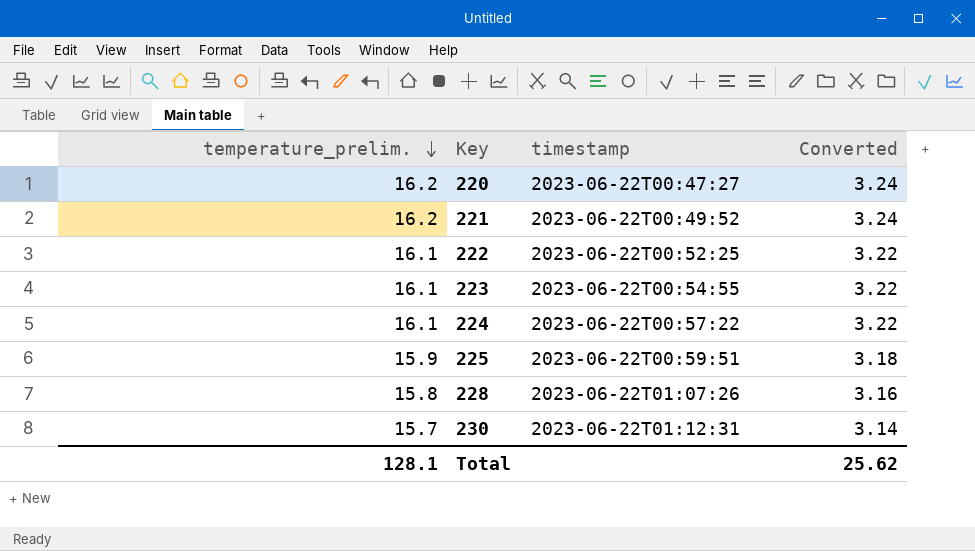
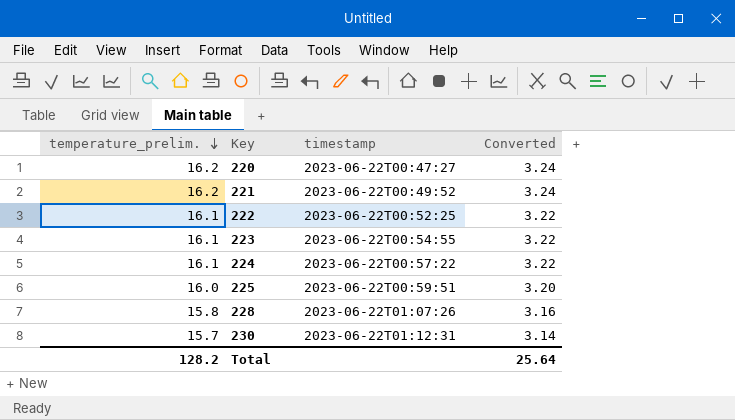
225 | temperature_prelim.: 15.9 -> 16.0
225 | Converted: 3.18 -> 3.20
Total | temperature_prelim.: 128.1 -> 128.2
Total | Converted: 25.62 -> 25.64

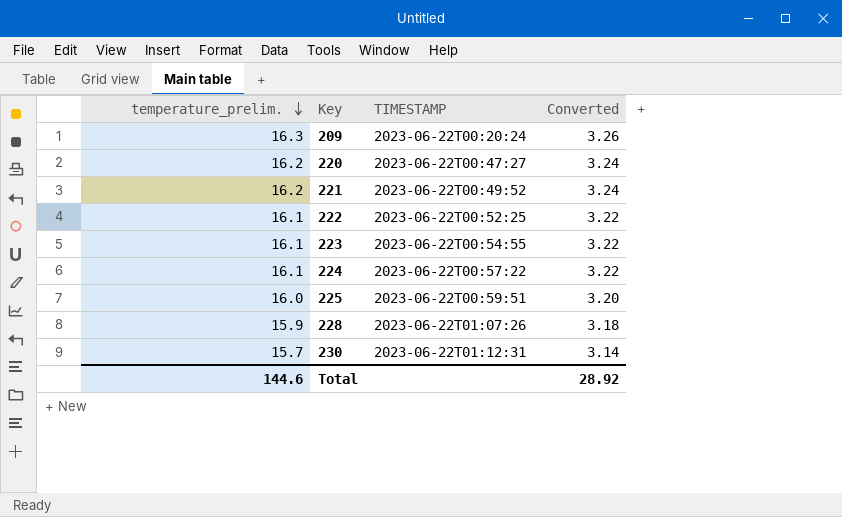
column name: timestamp -> TIMESTAMP
row 209: none -> 16.3 | 2023-06-22T00:20:24 | 3.26
228 | temperature_prelim.: 15.8 -> 15.9
228 | Converted: 3.16 -> 3.18
Total | temperature_prelim.: 128.2 -> 144.6
Total | Converted: 25.64 -> 28.92

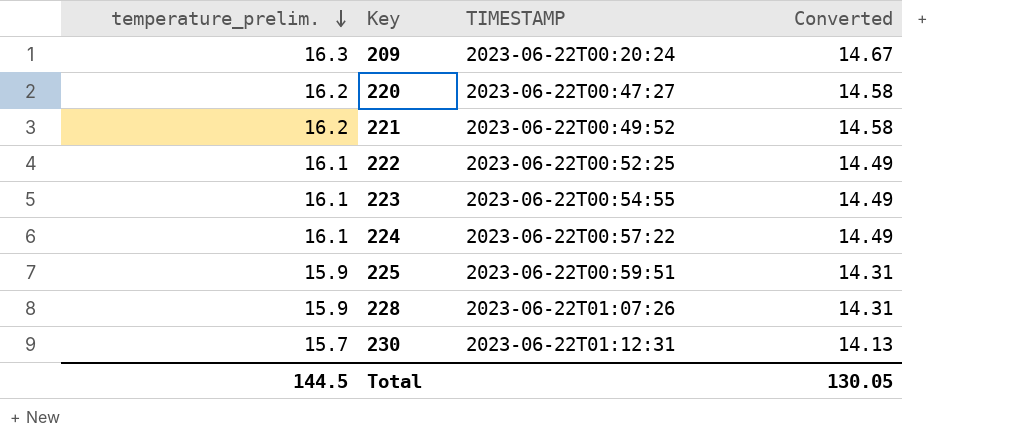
column Converted | formula: [temperature_prelim.] * 0.2 -> [temperature_prelim.] * 0.9
225 | temperature_prelim.: 16.0 -> 15.9
Total | temperature_prelim.: 144.6 -> 144.5
Total | Converted: 28.92 -> 130.05

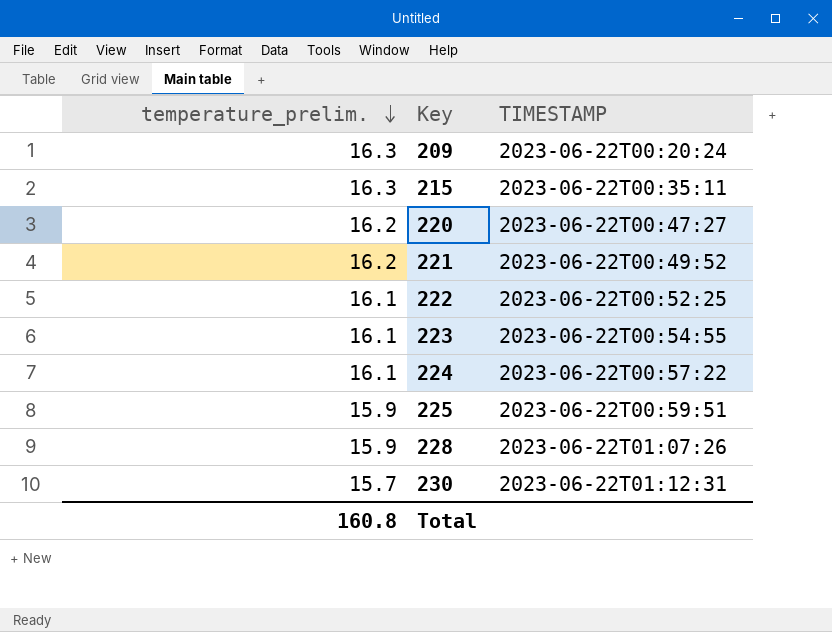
column Converted | formula: [temperature_prelim.] * 0.9 -> none
row 215: none -> 16.3 | 2023-06-22T00:35:11
Total | temperature_prelim.: 144.5 -> 160.8

